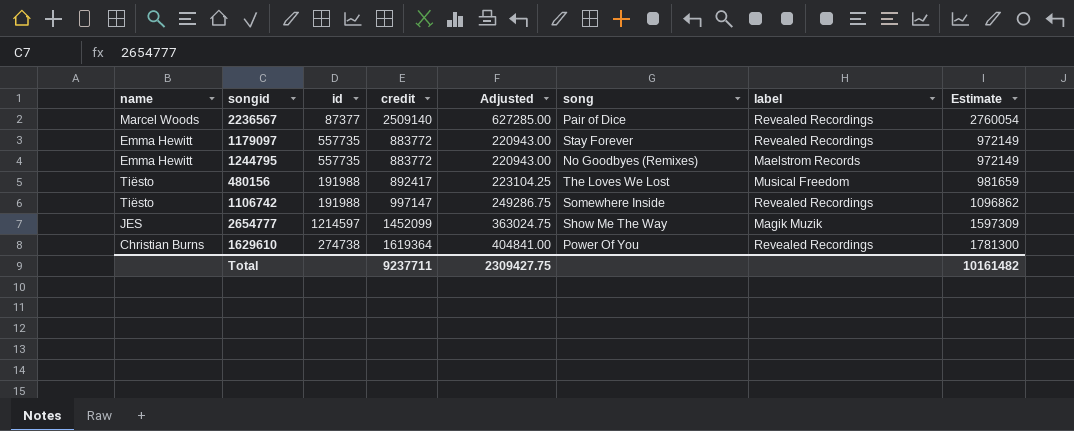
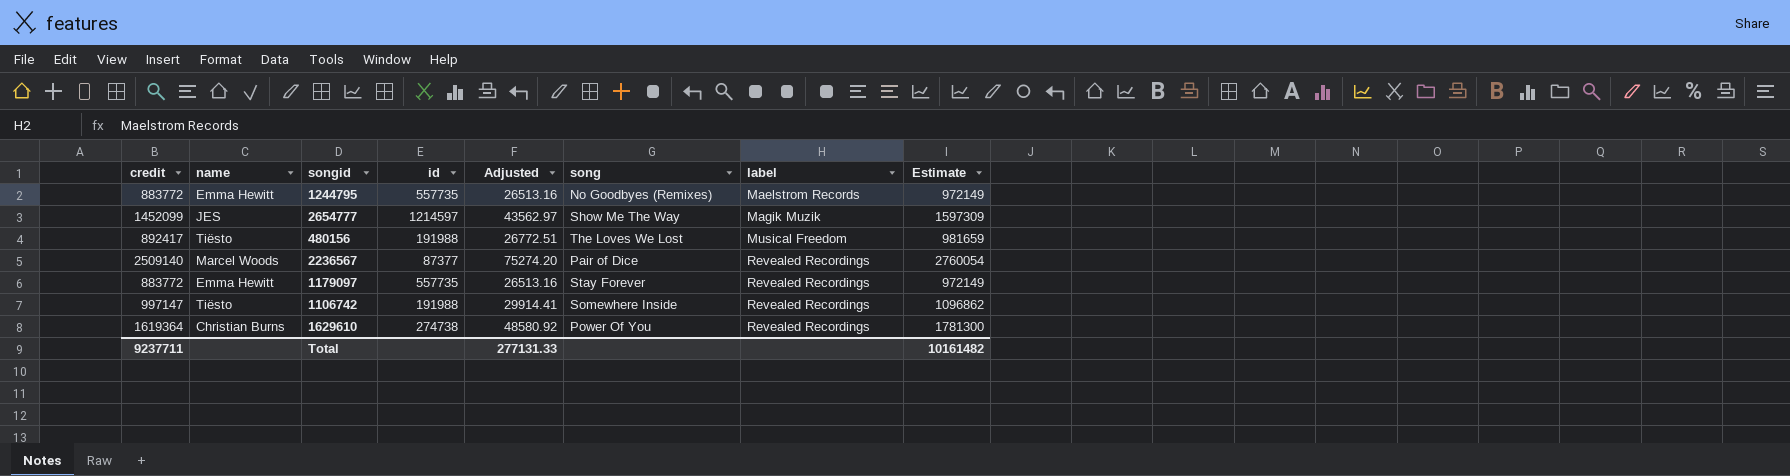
row order: none -> label ascending
column credit | position: 4 -> 1
column Adjusted | formula: [credit] * 0.25 -> [credit] * 0.03
Total | Adjusted: 2309427.75 -> 277131.33

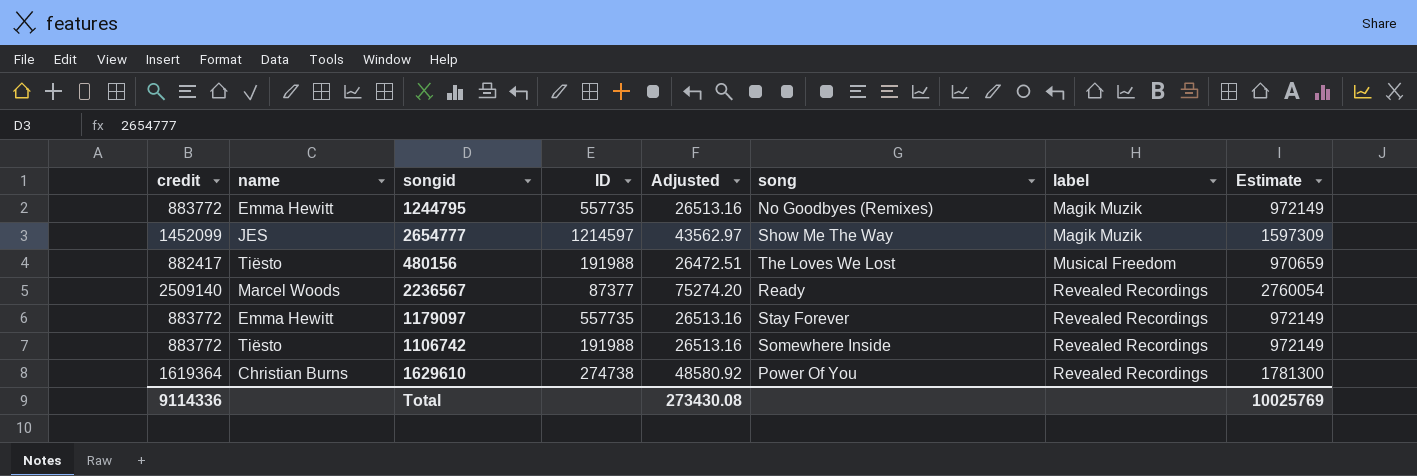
column name: id -> ID
1244795 | label: Maelstrom Records -> Magik Muzik
480156 | credit: 892417 -> 882417
480156 | Adjusted: 26772.51 -> 26472.51
480156 | Estimate: 981659 -> 970659
2236567 | song: Pair of Dice -> Ready
1106742 | credit: 997147 -> 883772
1106742 | Adjusted: 29914.41 -> 26513.16
1106742 | Estimate: 1096862 -> 972149
Total | credit: 9237711 -> 9114336
Total | Adjusted: 277131.33 -> 273430.08
Total | Estimate: 10161482 -> 10025769

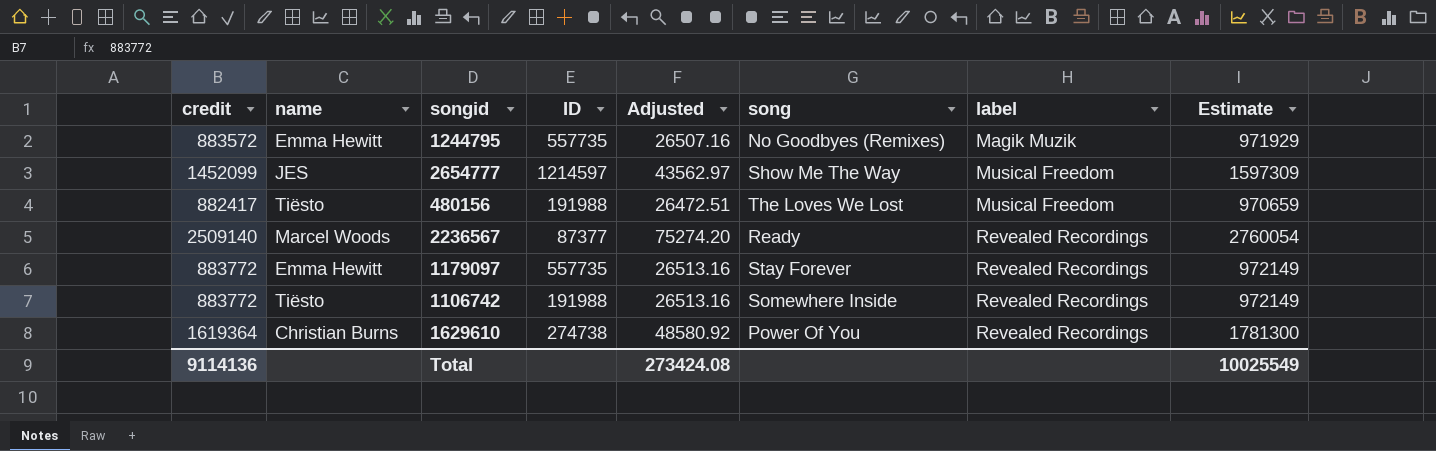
1244795 | credit: 883772 -> 883572
1244795 | Adjusted: 26513.16 -> 26507.16
1244795 | Estimate: 972149 -> 971929
2654777 | label: Magik Muzik -> Musical Freedom
Total | credit: 9114336 -> 9114136
Total | Adjusted: 273430.08 -> 273424.08
Total | Estimate: 10025769 -> 10025549

